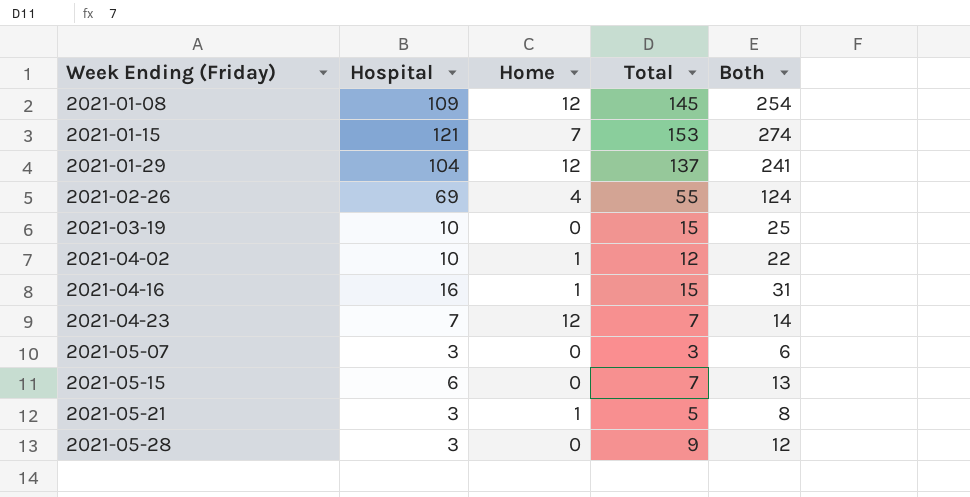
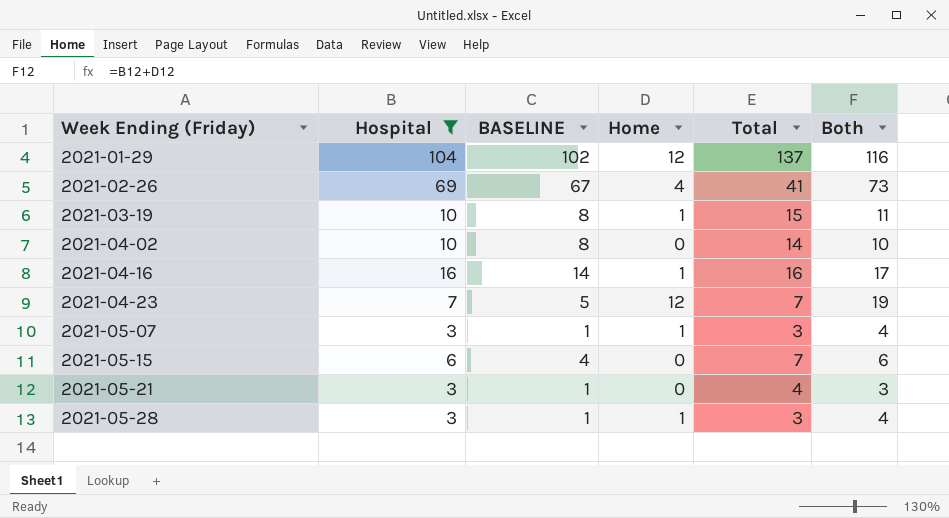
filter: none -> Hospital <= 104
column BASELINE | formula: none -> [Hospital] - 2
column Both | formula: [Hospital] + [Total] -> [Hospital] + [Home]
2021-02-26 | Total: 55 -> 41
2021-03-19 | Home: 0 -> 1
2021-04-02 | Home: 1 -> 0
2021-04-02 | Total: 12 -> 14
2021-04-16 | Total: 15 -> 16
2021-05-07 | Home: 0 -> 1
2021-05-21 | Home: 1 -> 0
2021-05-21 | Total: 5 -> 4
2021-05-28 | Home: 0 -> 1
2021-05-28 | Total: 9 -> 3

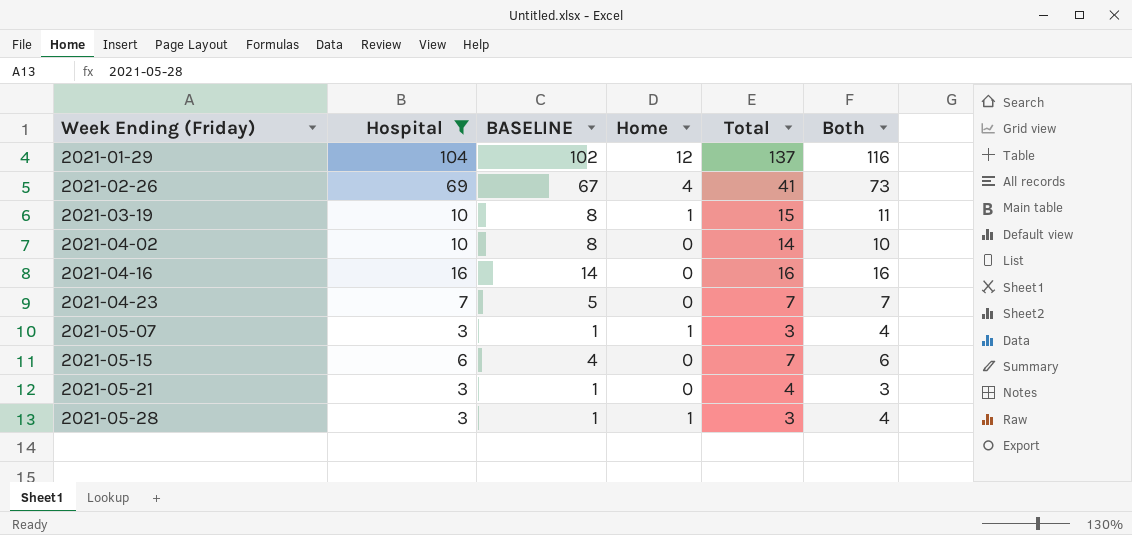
2021-04-16 | Home: 1 -> 0
2021-04-16 | Both: 17 -> 16
2021-04-23 | Home: 12 -> 0
2021-04-23 | Both: 19 -> 7

